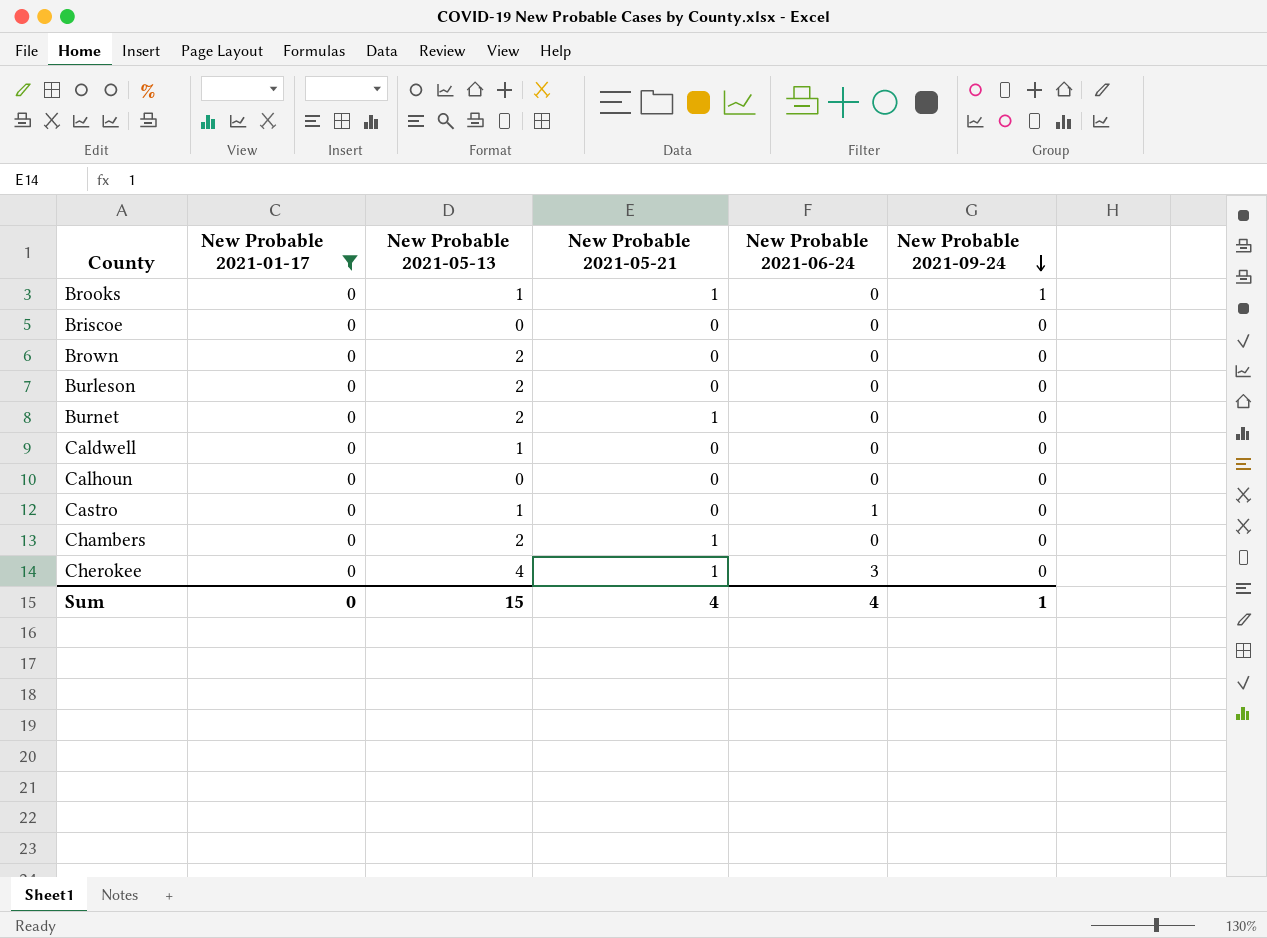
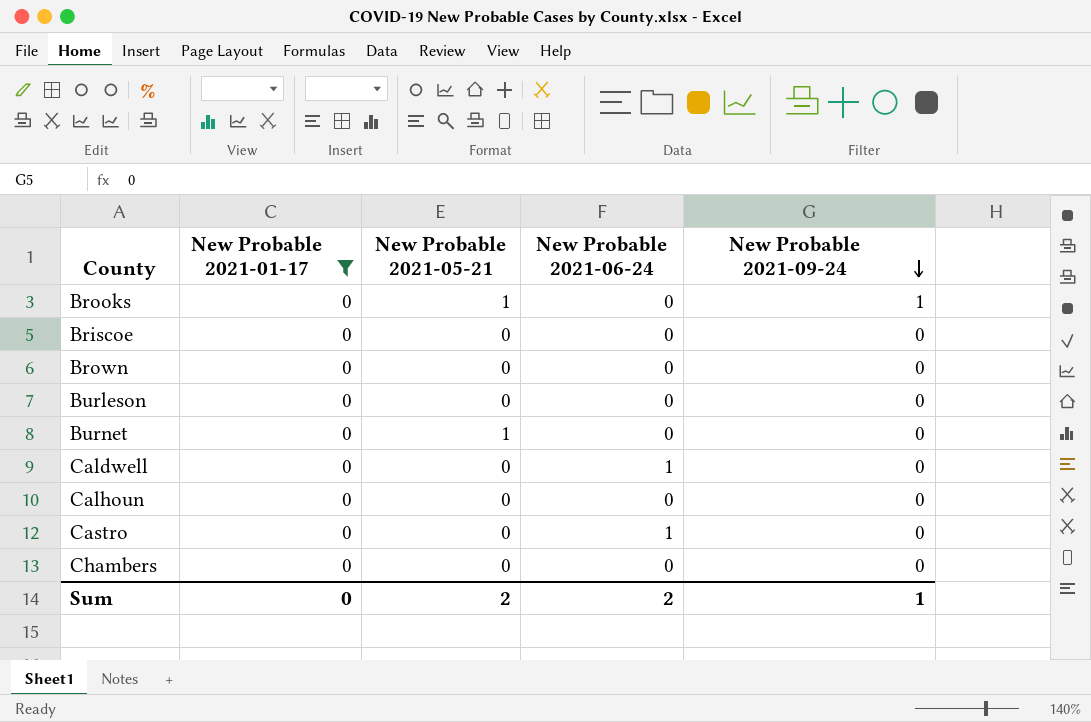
column New Probable 2021-05-13 | position: 3 -> none
row Cherokee: 0 | 4 | 1 | 3 | 0 -> none
Caldwell | New Probable 2021-06-24: 0 -> 1
Chambers | New Probable 2021-05-21: 1 -> 0
Sum | New Probable 2021-05-21: 4 -> 2
Sum | New Probable 2021-06-24: 4 -> 2

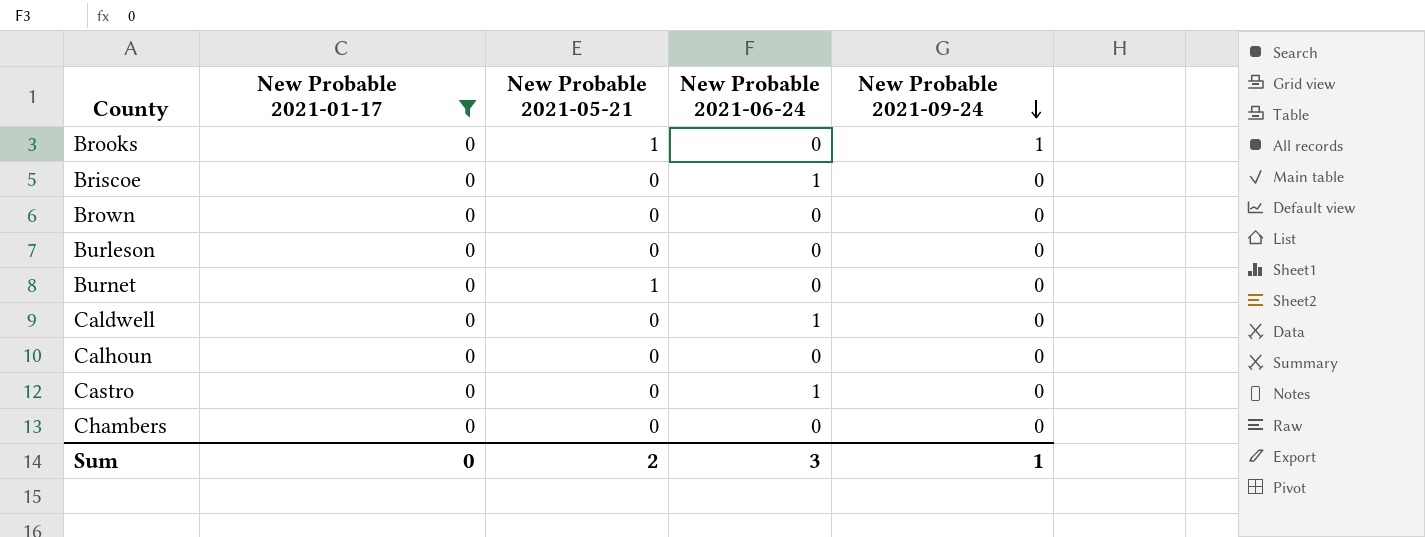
Briscoe | New Probable 2021-06-24: 0 -> 1
Sum | New Probable 2021-06-24: 2 -> 3

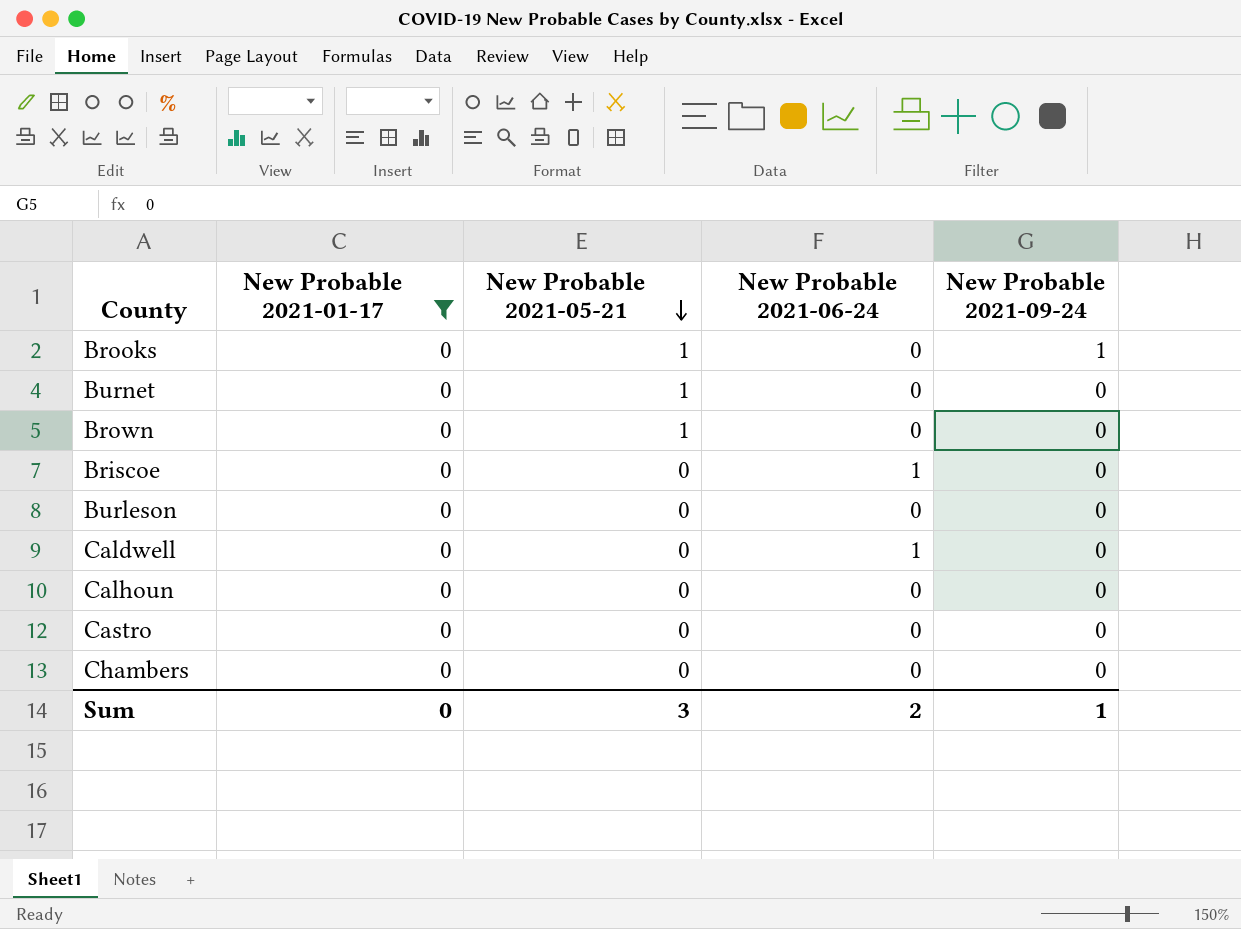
row order: New Probable 2021-09-24 descending -> New Probable 2021-05-21 descending
Brown | New Probable 2021-05-21: 0 -> 1
Castro | New Probable 2021-06-24: 1 -> 0
Sum | New Probable 2021-05-21: 2 -> 3
Sum | New Probable 2021-06-24: 3 -> 2

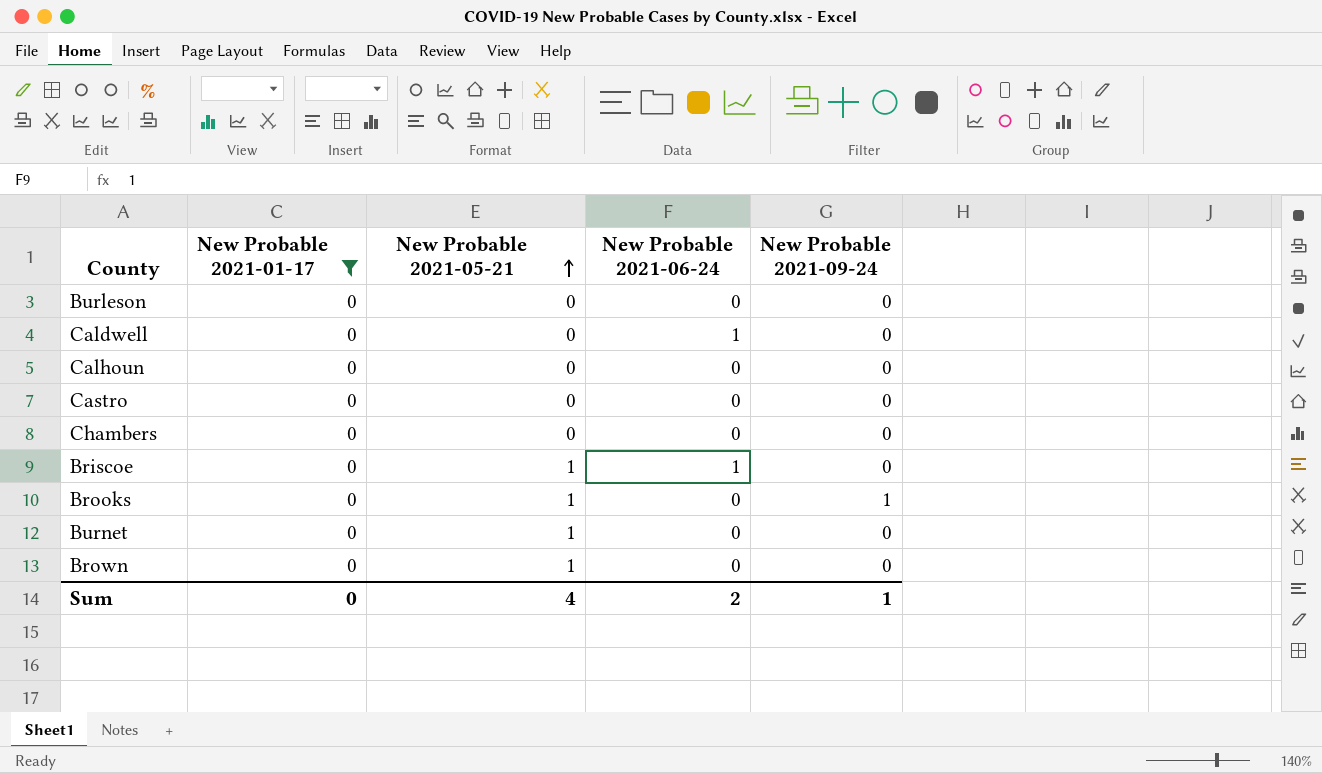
row order: New Probable 2021-05-21 descending -> New Probable 2021-05-21 ascending
Briscoe | New Probable 2021-05-21: 0 -> 1
Sum | New Probable 2021-05-21: 3 -> 4

